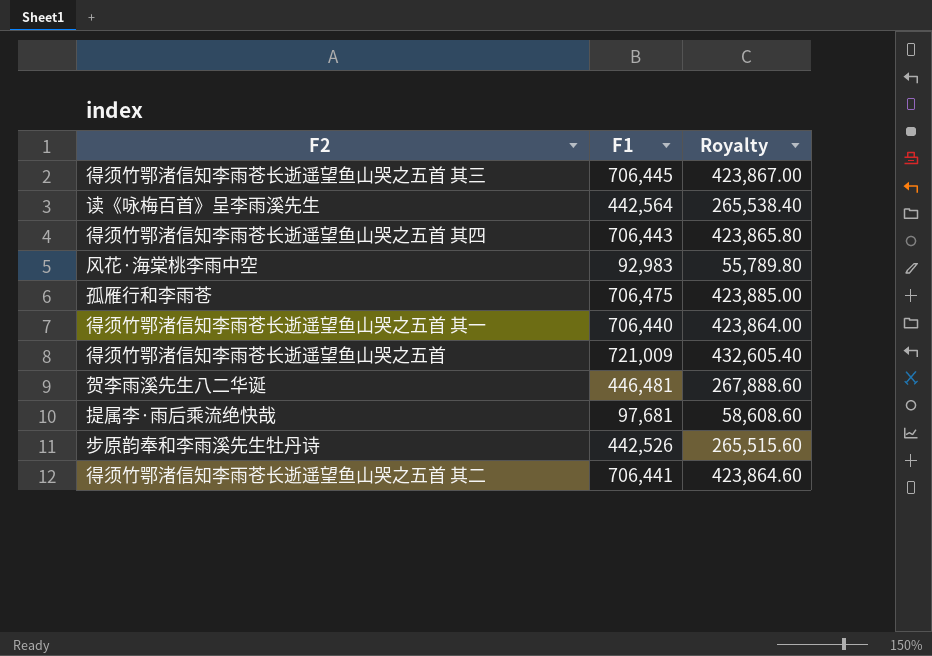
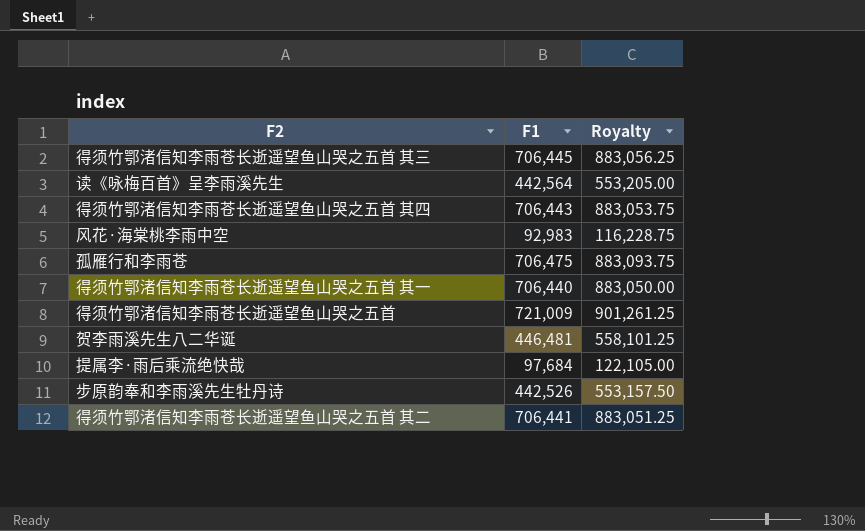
column Royalty | formula: [F1] * 0.6 -> [F1] * 1.25
提属李·雨后乘流绝快哉 | F1: 97,681 -> 97,684

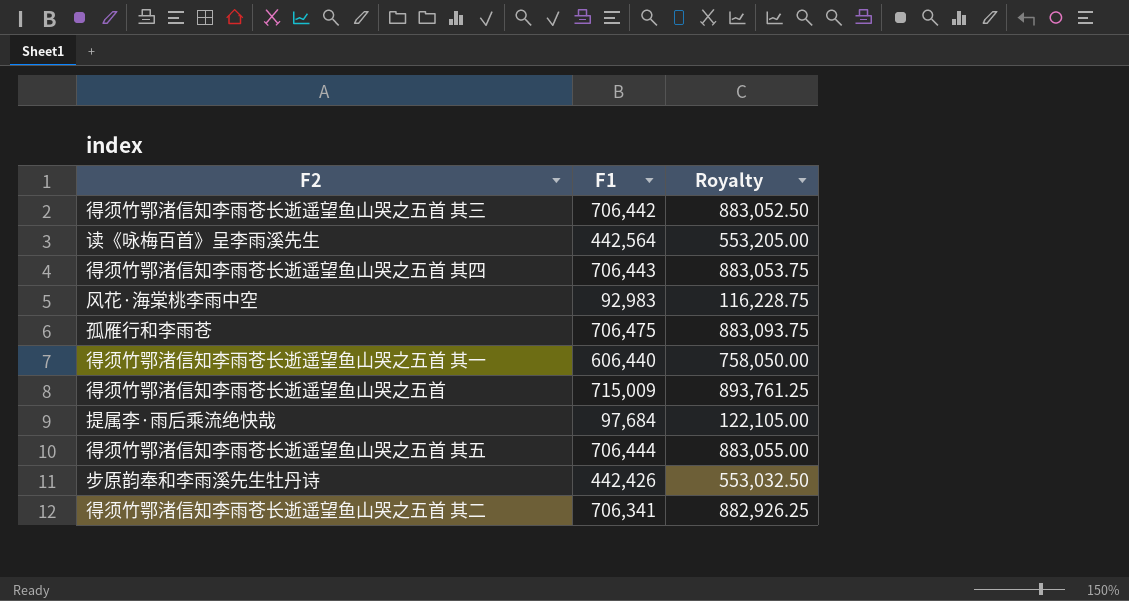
row 贺李雨溪先生八二华诞: 446,481 | 558,101.25 -> none
得须竹鄂渚信知李雨苍长逝遥望鱼山哭之五首 其三 | F1: 706,445 -> 706,442
得须竹鄂渚信知李雨苍长逝遥望鱼山哭之五首 其三 | Royalty: 883,056.25 -> 883,052.50
得须竹鄂渚信知李雨苍长逝遥望鱼山哭之五首 其一 | F1: 706,440 -> 606,440
得须竹鄂渚信知李雨苍长逝遥望鱼山哭之五首 其一 | Royalty: 883,050.00 -> 758,050.00
得须竹鄂渚信知李雨苍长逝遥望鱼山哭之五首 | F1: 721,009 -> 715,009
得须竹鄂渚信知李雨苍长逝遥望鱼山哭之五首 | Royalty: 901,261.25 -> 893,761.25
row 得须竹鄂渚信知李雨苍长逝遥望鱼山哭之五首 其五: none -> 706,444 | 883,055.00
步原韵奉和李雨溪先生牡丹诗 | F1: 442,526 -> 442,426
步原韵奉和李雨溪先生牡丹诗 | Royalty: 553,157.50 -> 553,032.50
得须竹鄂渚信知李雨苍长逝遥望鱼山哭之五首 其二 | F1: 706,441 -> 706,341
得须竹鄂渚信知李雨苍长逝遥望鱼山哭之五首 其二 | Royalty: 883,051.25 -> 882,926.25

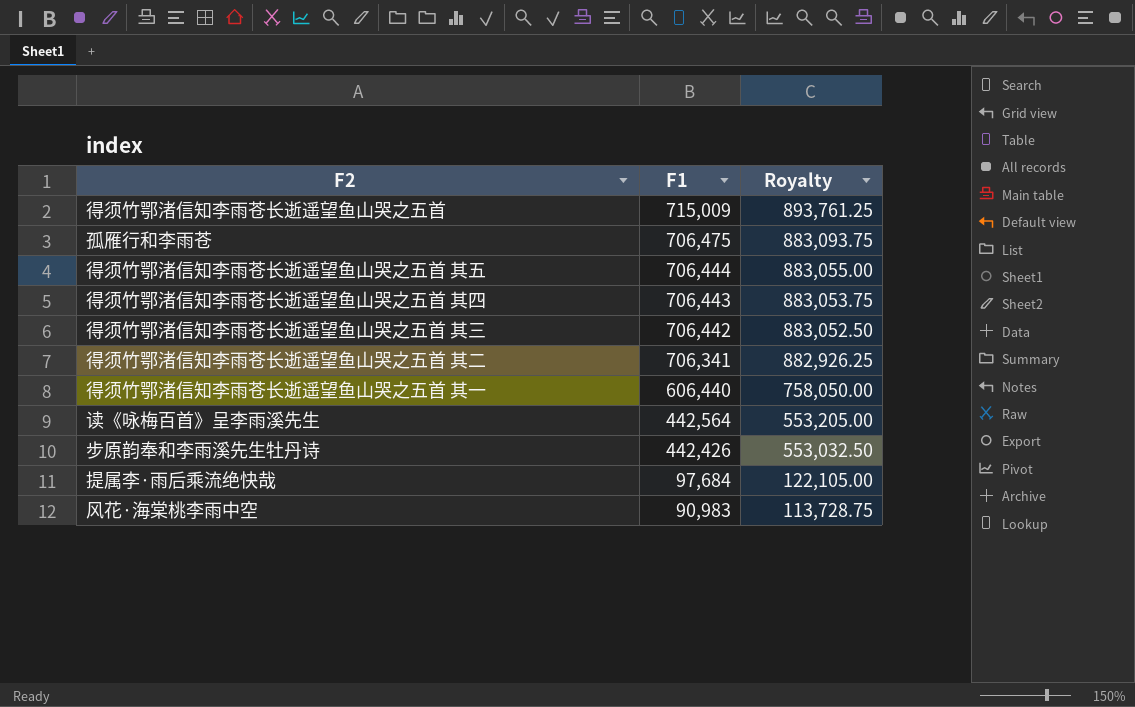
row order: none -> F1 descending
风花·海棠桃李雨中空 | F1: 92,983 -> 90,983
风花·海棠桃李雨中空 | Royalty: 116,228.75 -> 113,728.75

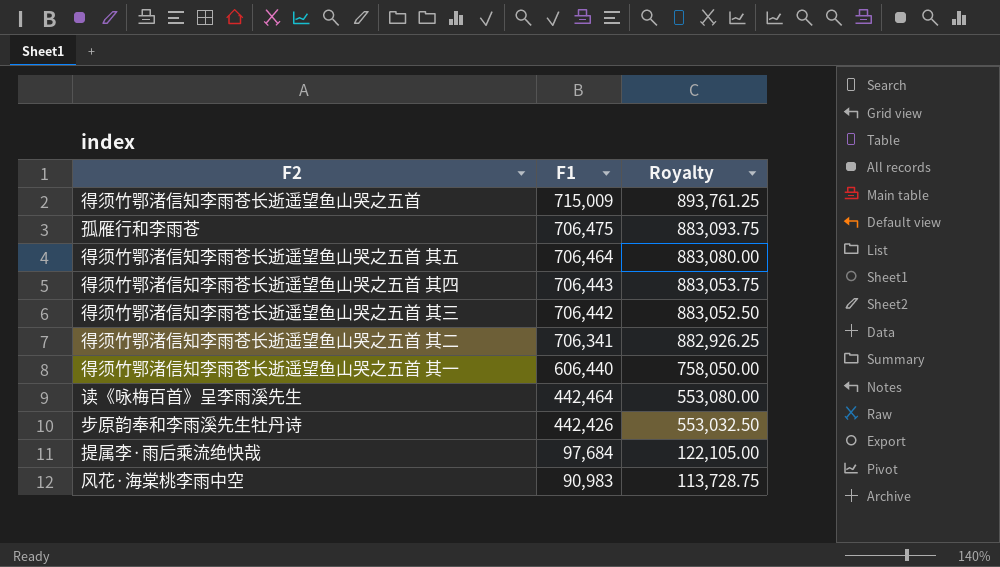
得须竹鄂渚信知李雨苍长逝遥望鱼山哭之五首 其五 | F1: 706,444 -> 706,464
得须竹鄂渚信知李雨苍长逝遥望鱼山哭之五首 其五 | Royalty: 883,055.00 -> 883,080.00
读《咏梅百首》呈李雨溪先生 | F1: 442,564 -> 442,464
读《咏梅百首》呈李雨溪先生 | Royalty: 553,205.00 -> 553,080.00

